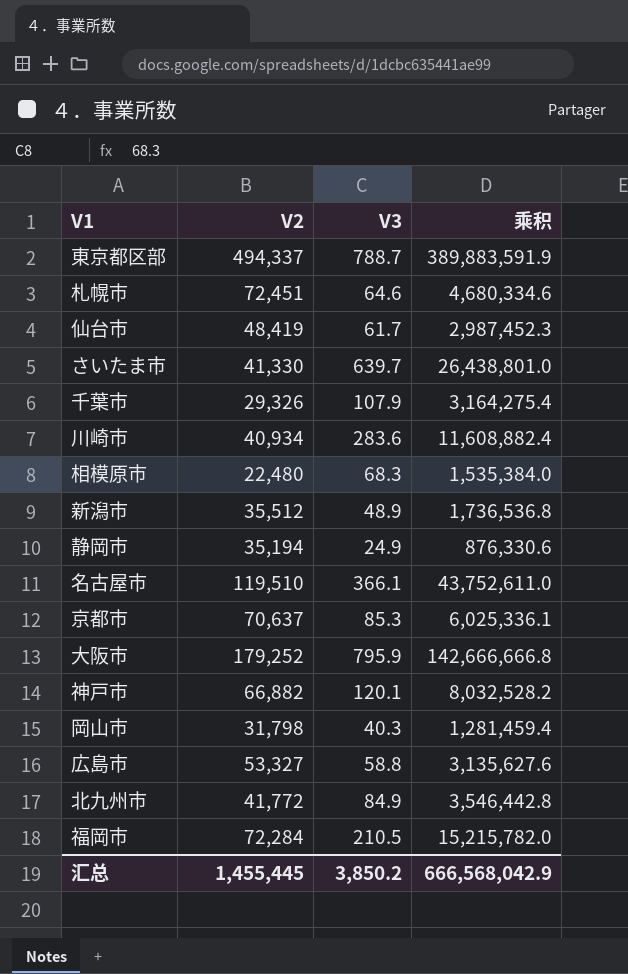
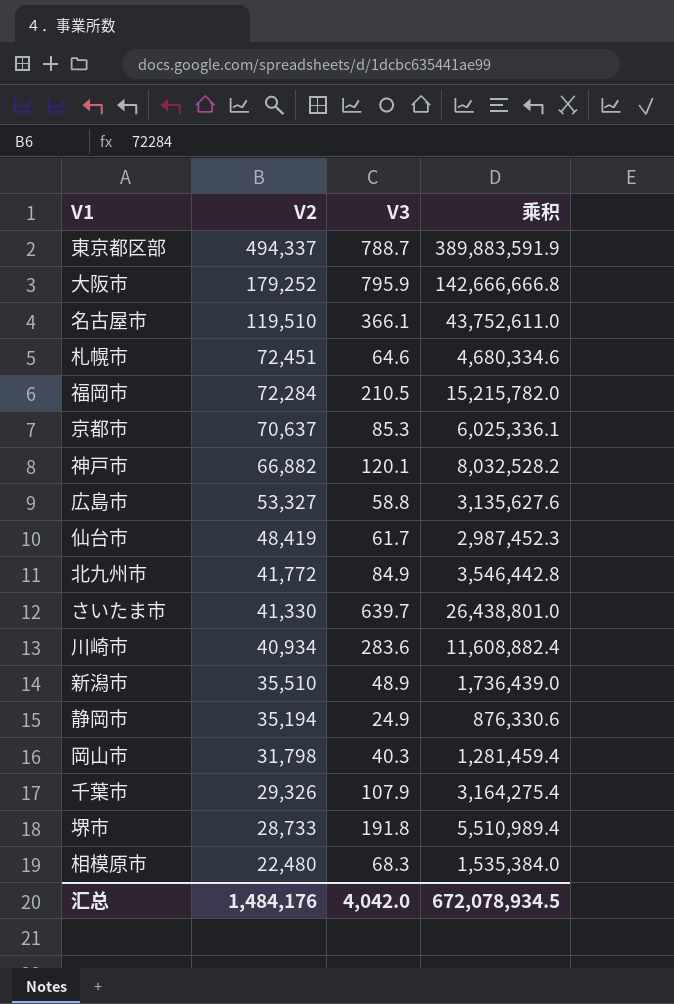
row order: none -> V2 descending
新潟市 | V2: 35,512 -> 35,510
新潟市 | 乘积: 1,736,536.8 -> 1,736,439.0
row 堺市: none -> 28,733 | 191.8 | 5,510,989.4
汇总 | V2: 1,455,445 -> 1,484,176
汇总 | V3: 3,850.2 -> 4,042.0
汇总 | 乘积: 666,568,042.9 -> 672,078,934.5

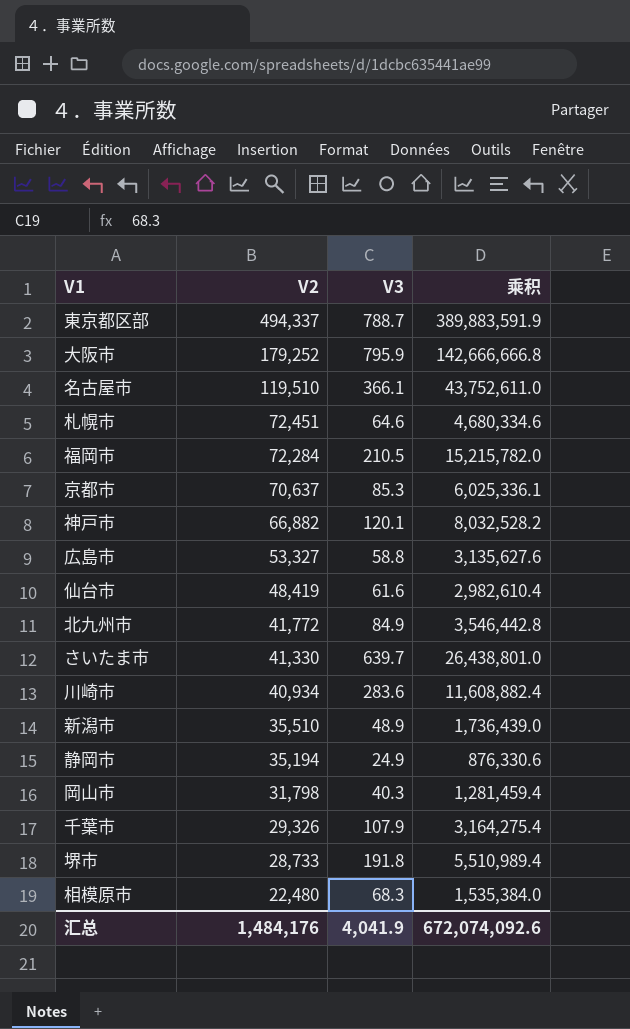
仙台市 | V3: 61.7 -> 61.6
仙台市 | 乘积: 2,987,452.3 -> 2,982,610.4
汇总 | V3: 4,042.0 -> 4,041.9
汇总 | 乘积: 672,078,934.5 -> 672,074,092.6

